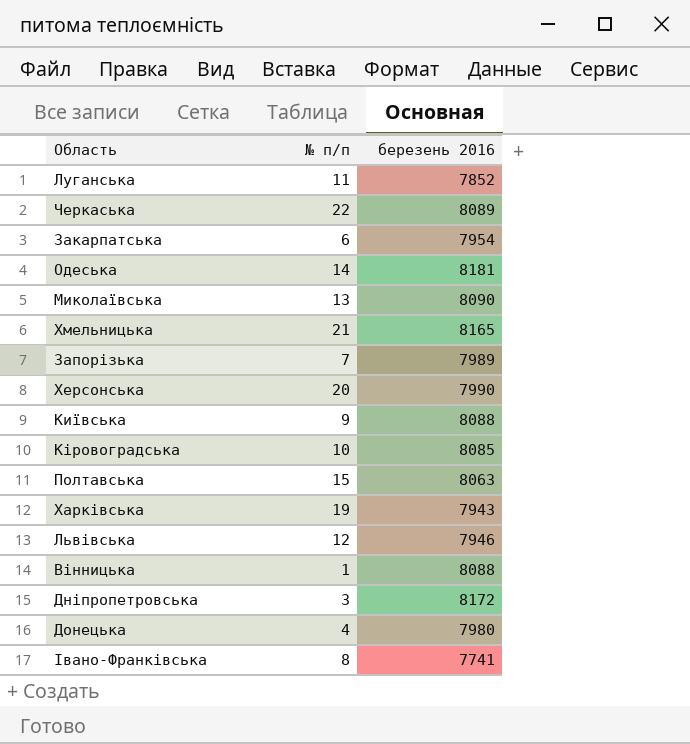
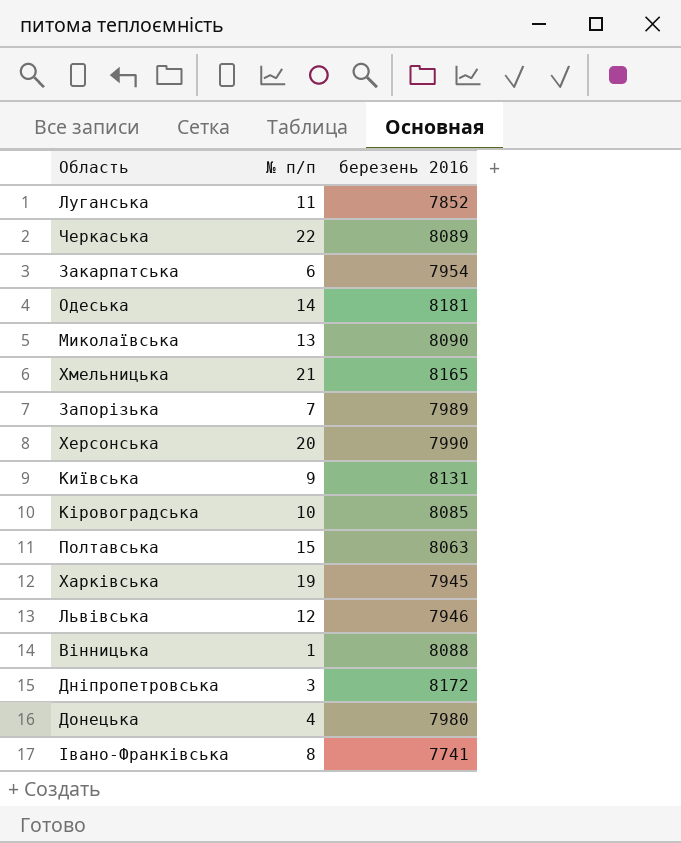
Київська | березень 2016: 8088 -> 8131
Харківська | березень 2016: 7943 -> 7945

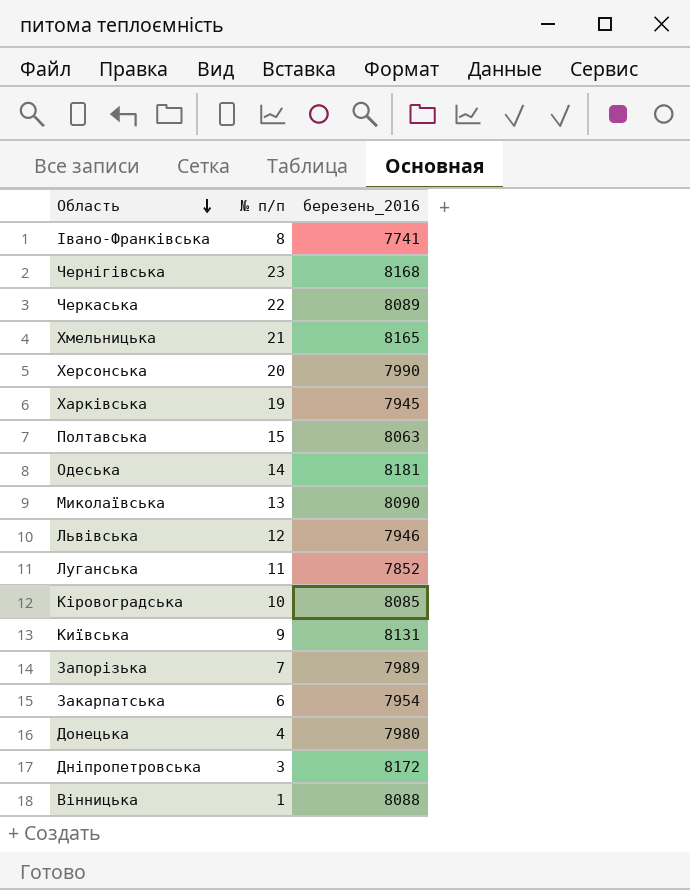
row order: none -> Область descending
column name: березень 2016 -> березень_2016
row Чернігівська: none -> 23 | 8168

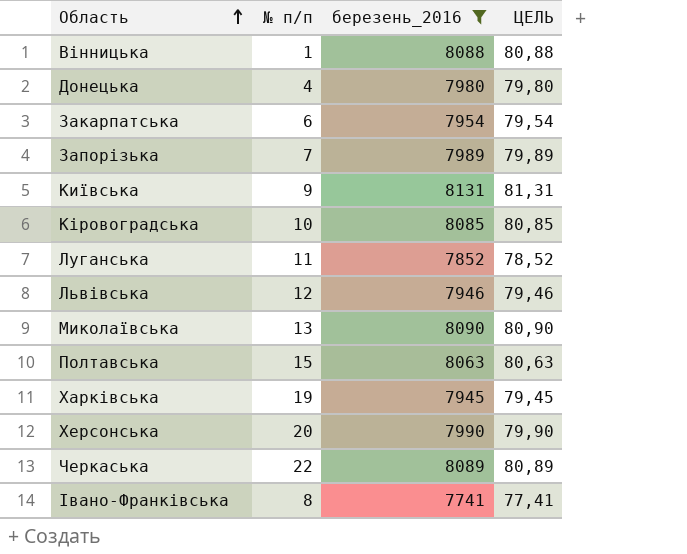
filter: none -> березень_2016 <= 8131
row order: Область descending -> Область ascending
column ЦЕЛЬ | formula: none -> [березень_2016] * 0,01

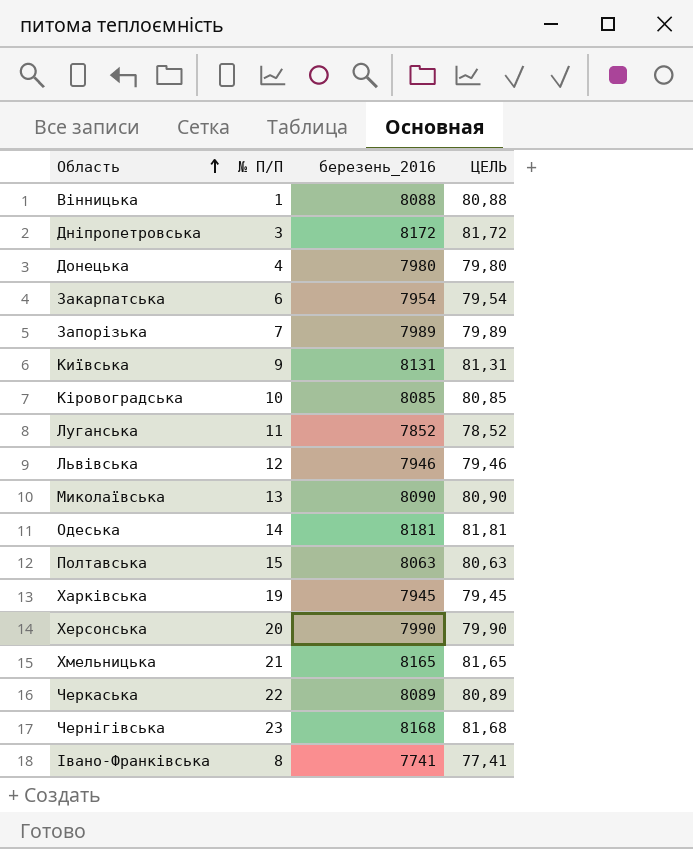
filter: березень_2016 <= 8131 -> none
column name: № п/п -> № П/П

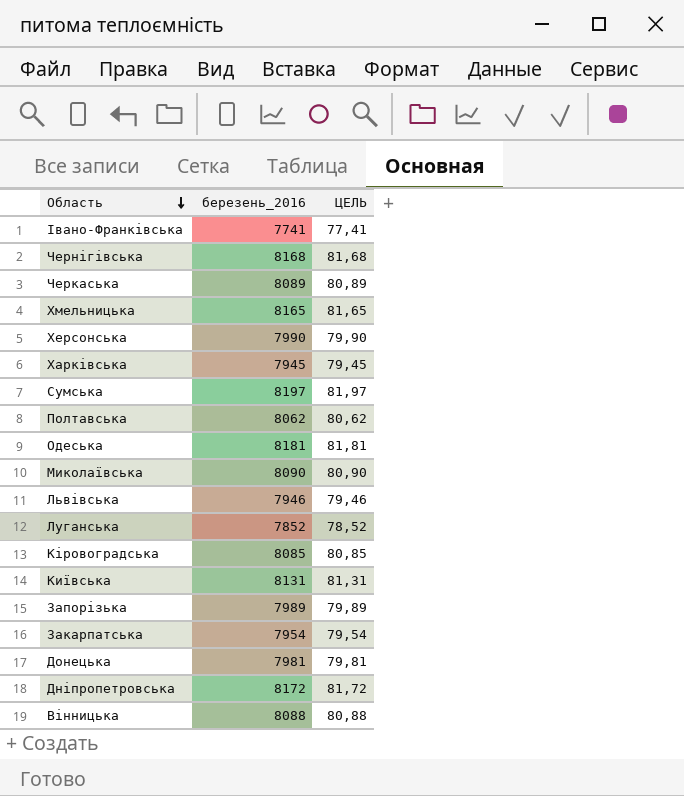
row order: Область ascending -> Область descending
column № П/П | position: 2 -> none
row Сумська: none -> 8197 | 81,97
Полтавська | березень_2016: 8063 -> 8062
Полтавська | ЦЕЛЬ: 80,63 -> 80,62
Донецька | березень_2016: 7980 -> 7981
Донецька | ЦЕЛЬ: 79,80 -> 79,81

